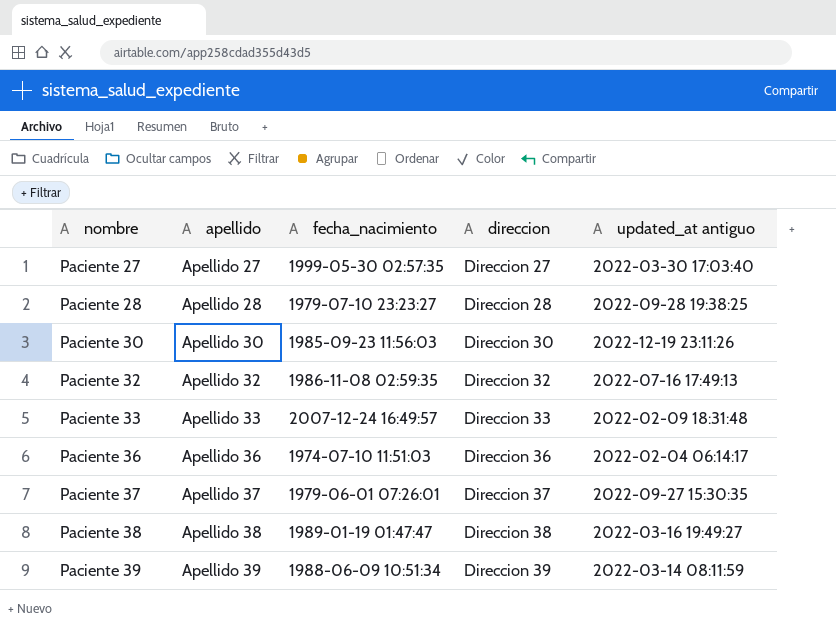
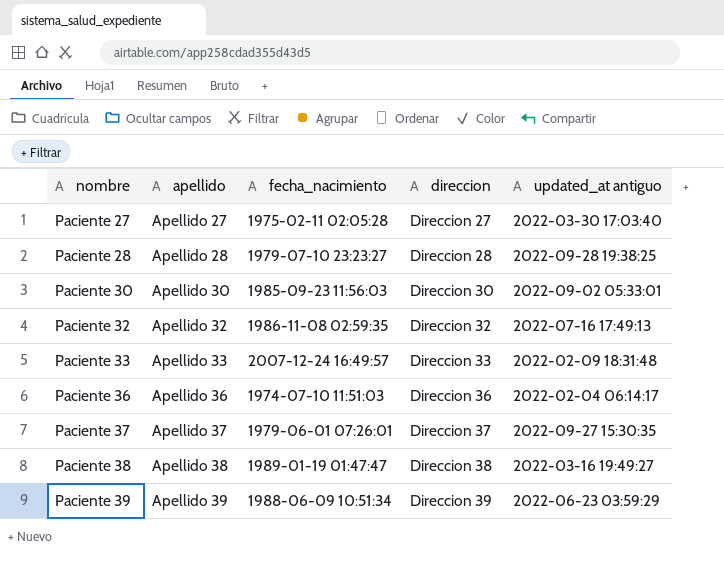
Paciente 27 | fecha_nacimiento: 1999-05-30 02:57:35 -> 1975-02-11 02:05:28
Paciente 30 | updated_at antiguo: 2022-12-19 23:11:26 -> 2022-09-02 05:33:01
Paciente 39 | updated_at antiguo: 2022-03-14 08:11:59 -> 2022-06-23 03:59:29

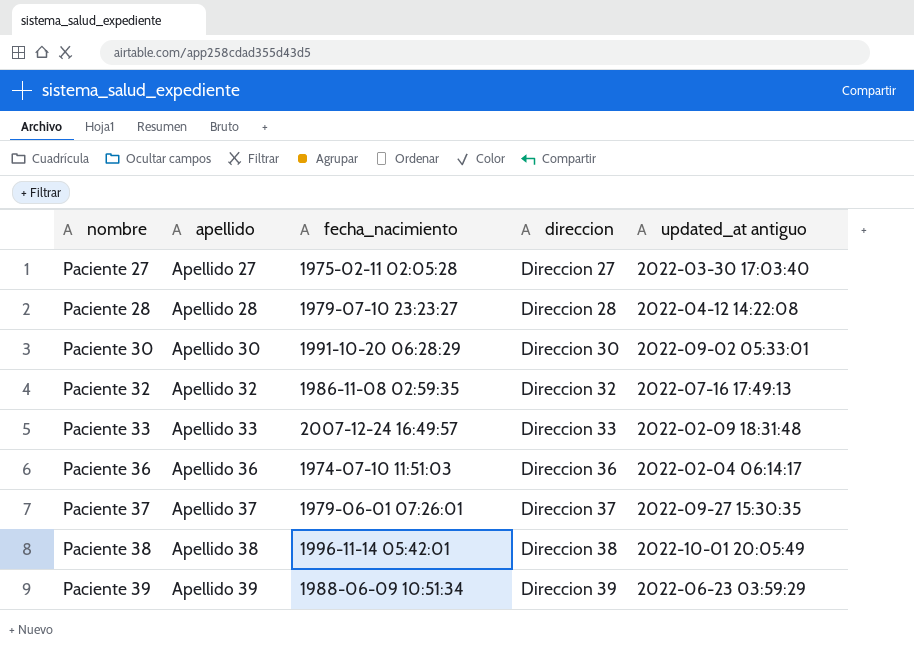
Paciente 28 | updated_at antiguo: 2022-09-28 19:38:25 -> 2022-04-12 14:22:08
Paciente 30 | fecha_nacimiento: 1985-09-23 11:56:03 -> 1991-10-20 06:28:29
Paciente 38 | fecha_nacimiento: 1989-01-19 01:47:47 -> 1996-11-14 05:42:01
Paciente 38 | updated_at antiguo: 2022-03-16 19:49:27 -> 2022-10-01 20:05:49

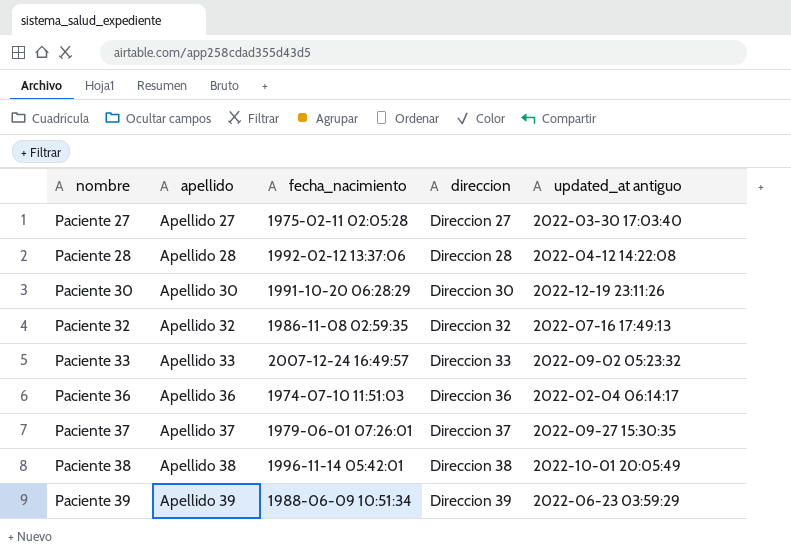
Paciente 28 | fecha_nacimiento: 1979-07-10 23:23:27 -> 1992-02-12 13:37:06
Paciente 30 | updated_at antiguo: 2022-09-02 05:33:01 -> 2022-12-19 23:11:26
Paciente 33 | updated_at antiguo: 2022-02-09 18:31:48 -> 2022-09-02 05:23:32

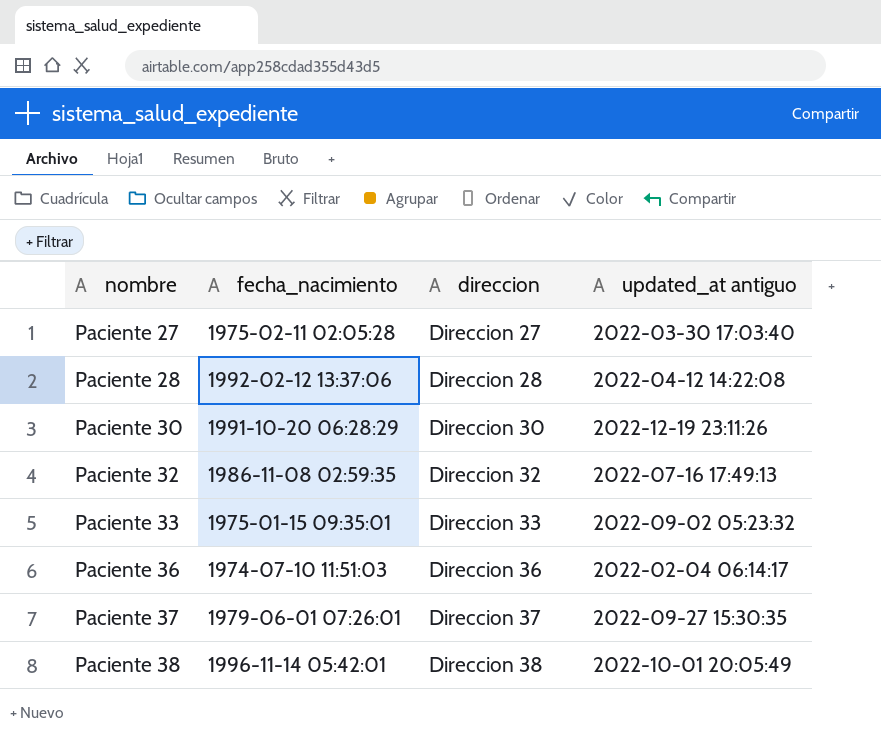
column apellido | position: 2 -> none
row Paciente 39: Apellido 39 | 1988-06-09 10:51:34 | Direccion 39 | 2022-06-23 03:59:29 -> none
Paciente 33 | fecha_nacimiento: 2007-12-24 16:49:57 -> 1975-01-15 09:35:01

